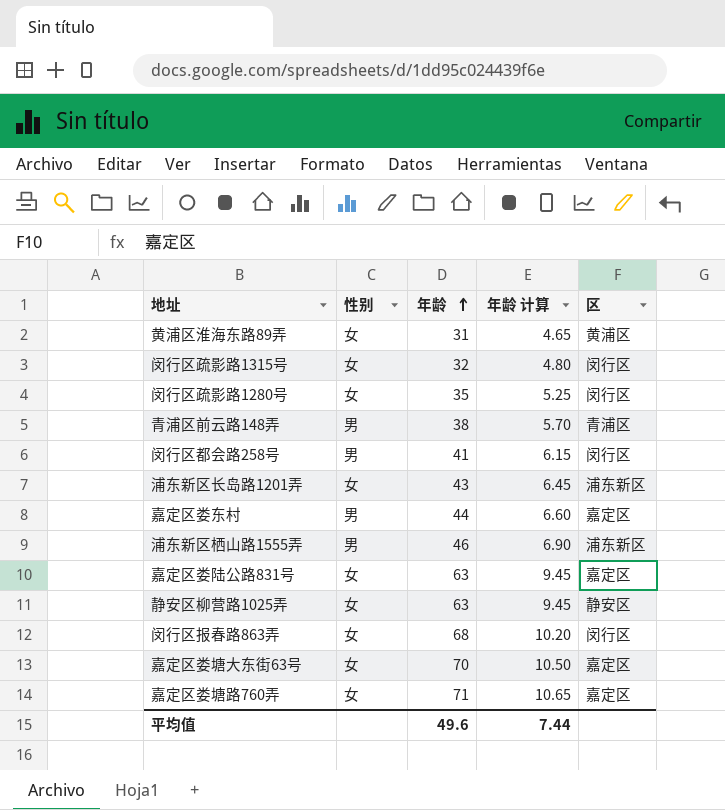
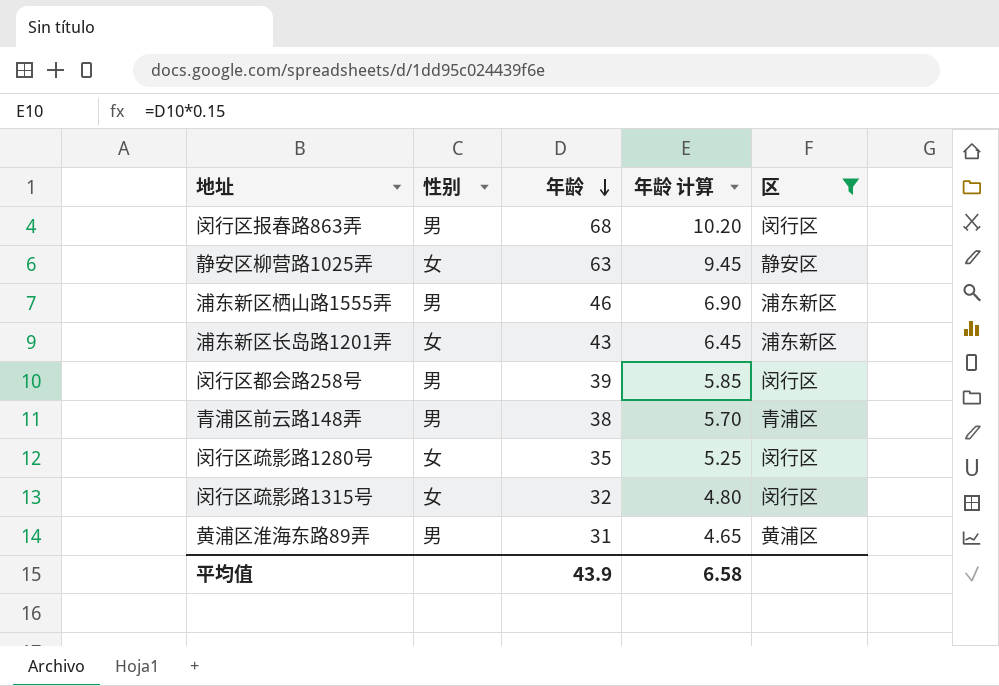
filter: none -> 区 != 嘉定区
row order: 年龄 ascending -> 年龄 descending
闵行区报春路863弄 | 性别: 女 -> 男
闵行区都会路258号 | 年龄: 41 -> 39
闵行区都会路258号 | 年龄 计算: 6.15 -> 5.85
黄浦区淮海东路89弄 | 性别: 女 -> 男
平均值 | 年龄: 49.6 -> 43.9
平均值 | 年龄 计算: 7.44 -> 6.58

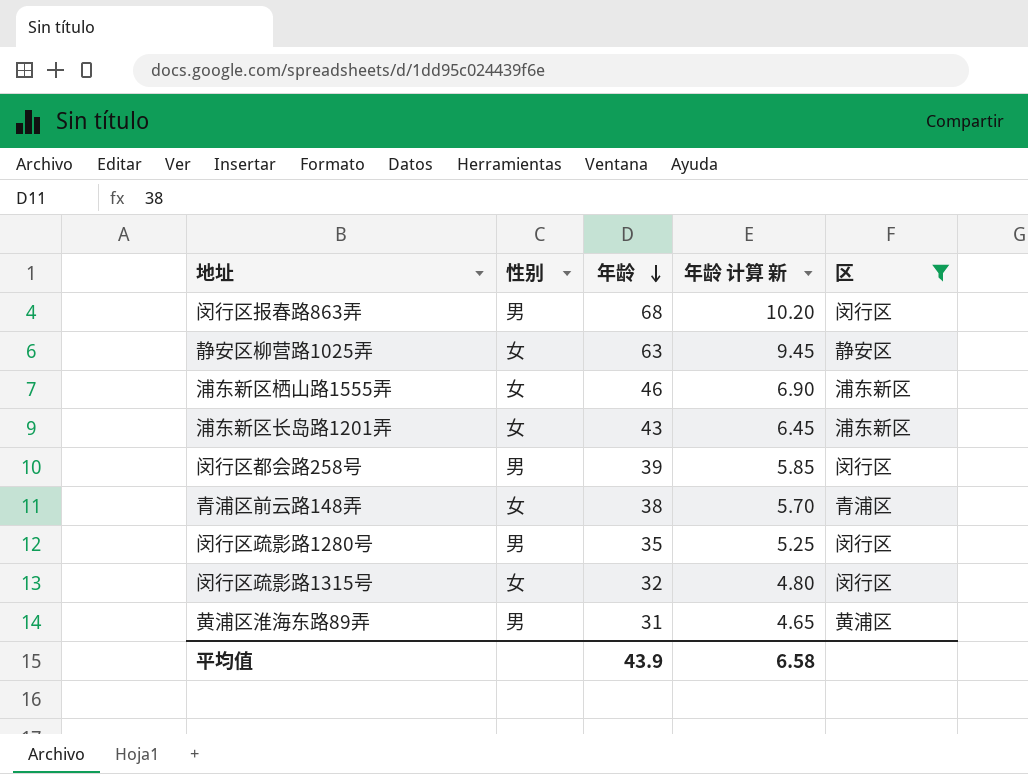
column name: 年龄 计算 -> 年龄 计算 新
浦东新区栖山路1555弄 | 性别: 男 -> 女
青浦区前云路148弄 | 性别: 男 -> 女
闵行区疏影路1280号 | 性别: 女 -> 男

